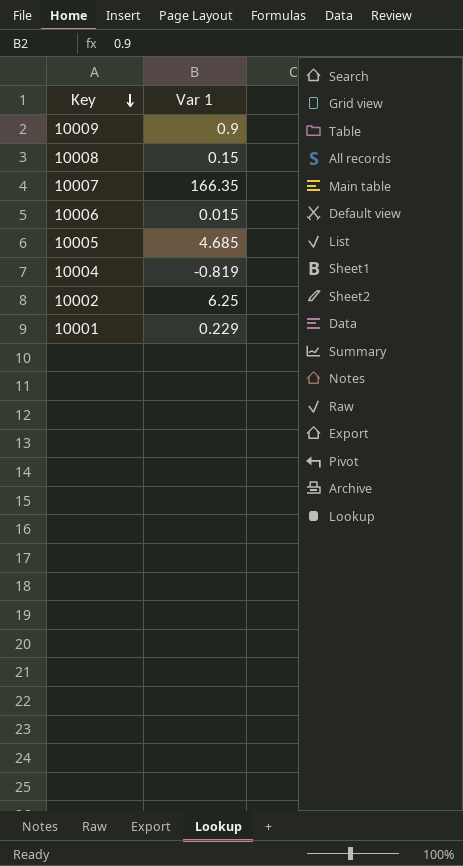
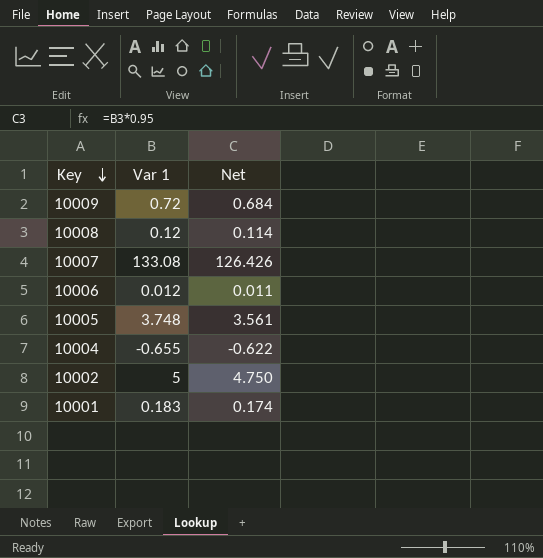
column Net | formula: none -> [Var 1] * 0.95
10009 | Var 1: 0.9 -> 0.72
10008 | Var 1: 0.15 -> 0.12
10007 | Var 1: 166.35 -> 133.08
10006 | Var 1: 0.015 -> 0.012
10005 | Var 1: 4.685 -> 3.748
10004 | Var 1: -0.819 -> -0.655
10002 | Var 1: 6.25 -> 5
10001 | Var 1: 0.229 -> 0.183

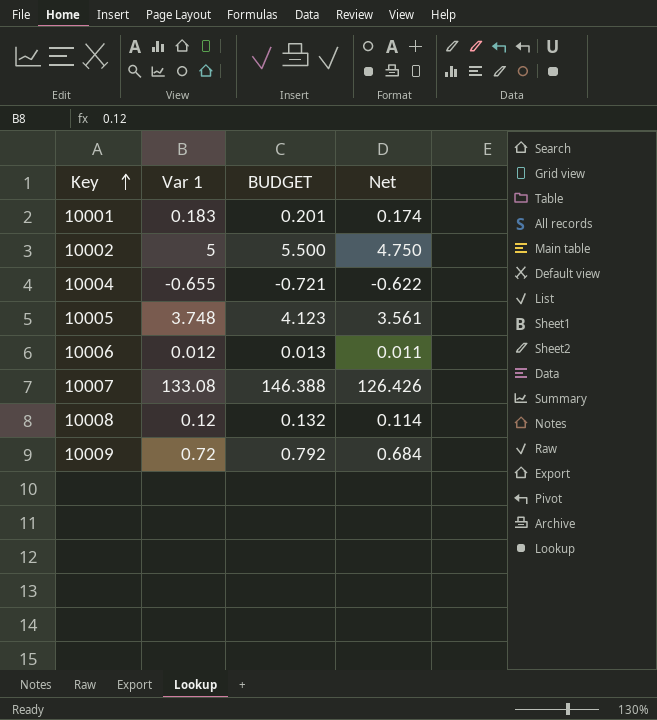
row order: Key descending -> Key ascending
column BUDGET | formula: none -> [Var 1] * 1.1

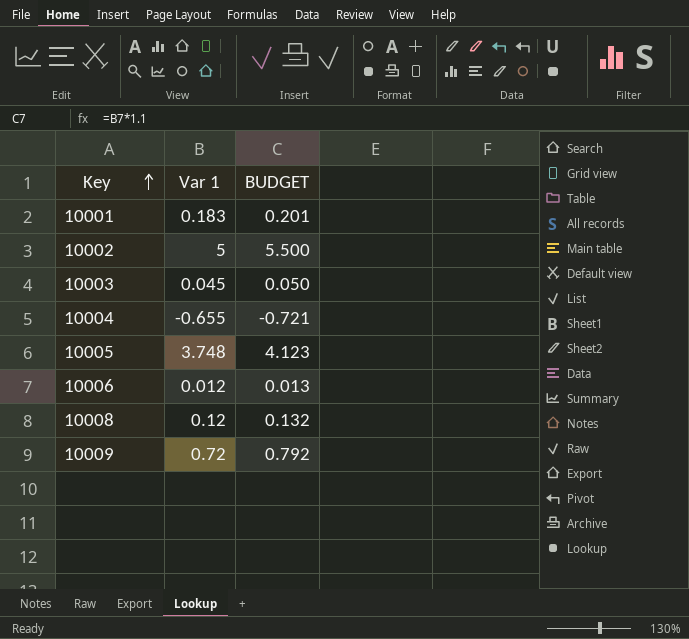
column Net | formula: [Var 1] * 0.95 -> none
row 10007: 133.08 | 146.388 | 126.426 -> none
row 10003: none -> 0.045 | 0.050

